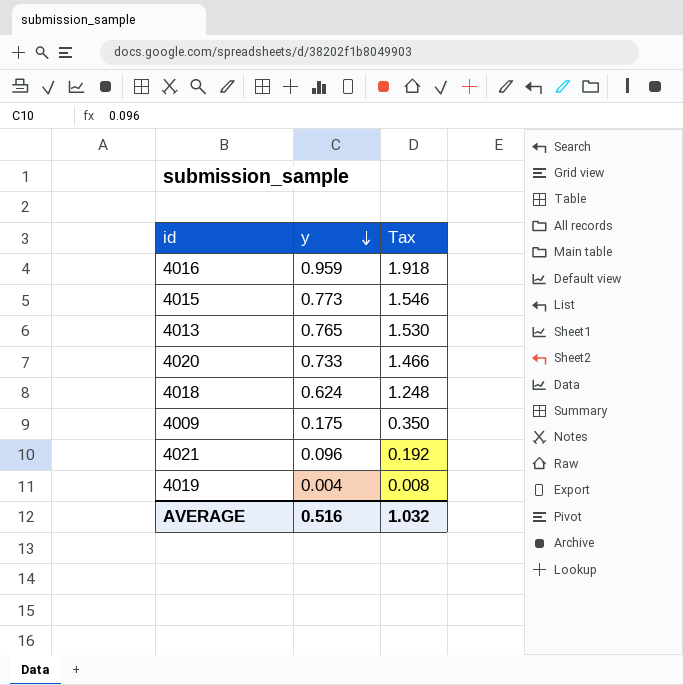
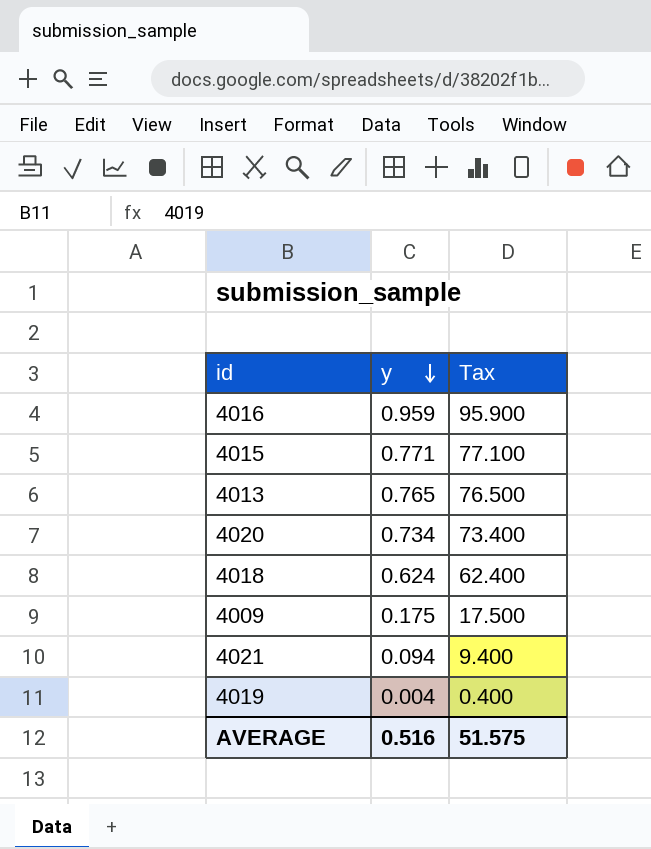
column Tax | formula: [y] * 2 -> [y] * 100
4015 | y: 0.773 -> 0.771
4020 | y: 0.733 -> 0.734
4021 | y: 0.096 -> 0.094
AVERAGE | Tax: 1.032 -> 51.575

